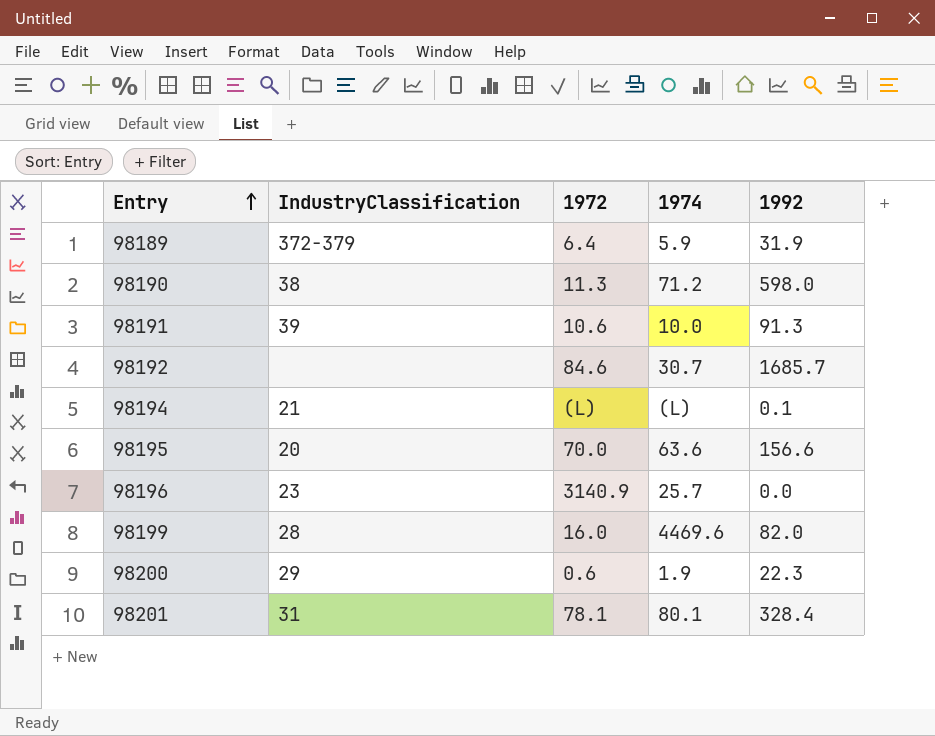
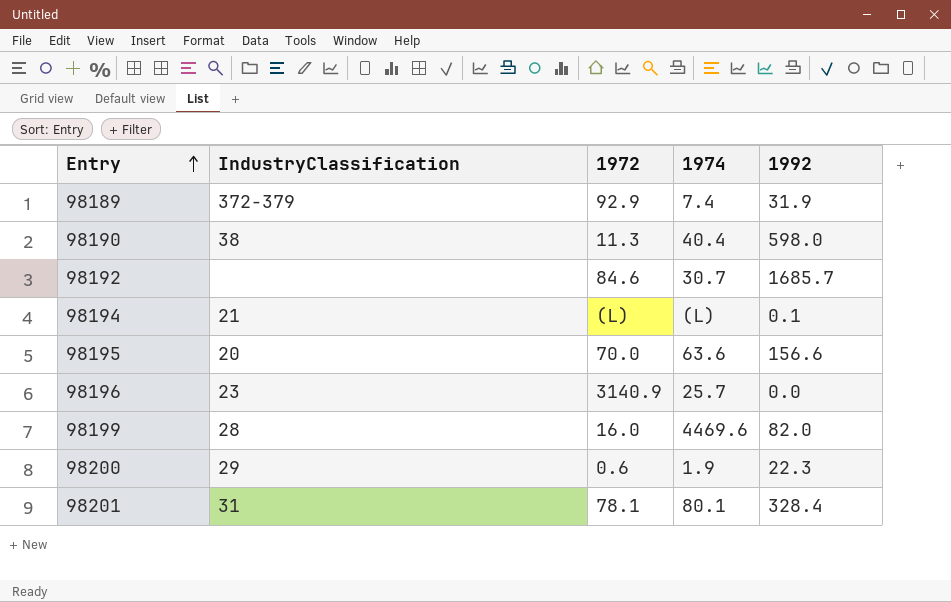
row 98191: 39 | 10.6 | 10.0 | 91.3 -> none
98189 | 1972: 6.4 -> 92.9
98189 | 1974: 5.9 -> 7.4
98190 | 1974: 71.2 -> 40.4

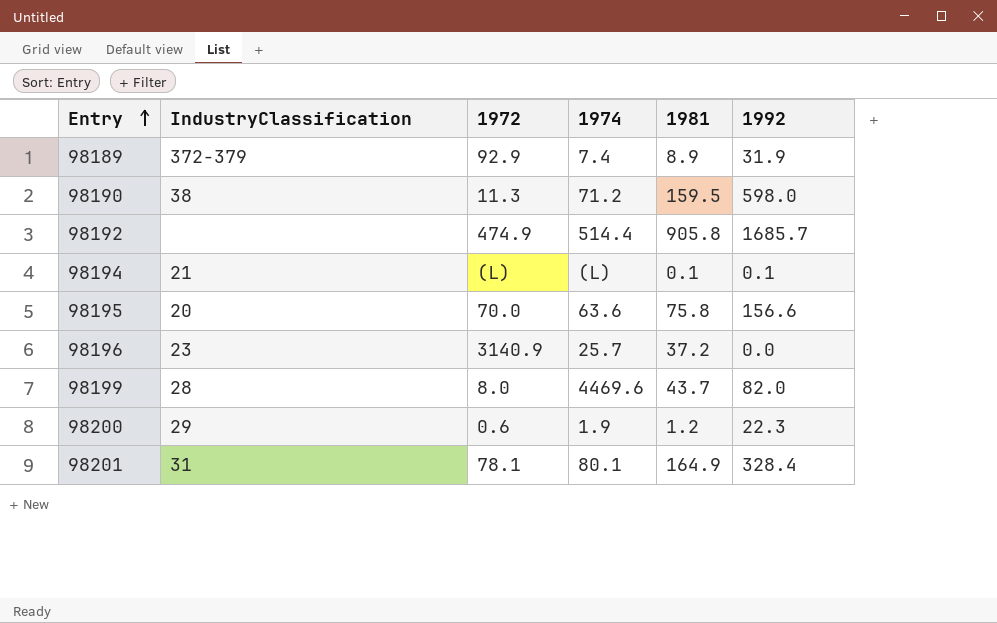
column 1981 | position: none -> 5
98190 | 1974: 40.4 -> 71.2
98192 | 1972: 84.6 -> 474.9
98192 | 1974: 30.7 -> 514.4
98199 | 1972: 16.0 -> 8.0

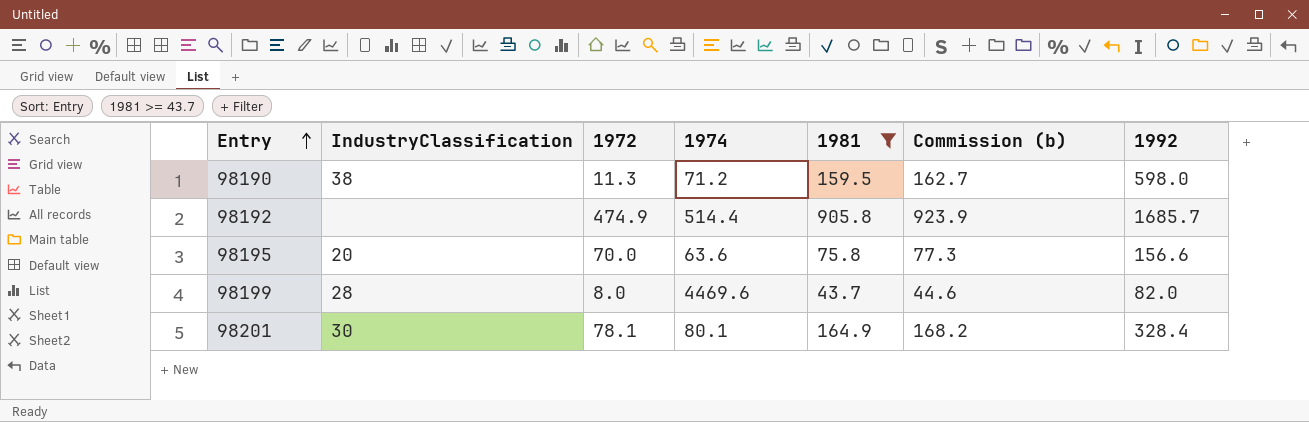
filter: none -> 1981 >= 43.7
column Commission (b) | formula: none -> [1981] * 1.02
98201 | IndustryClassification: 31 -> 30

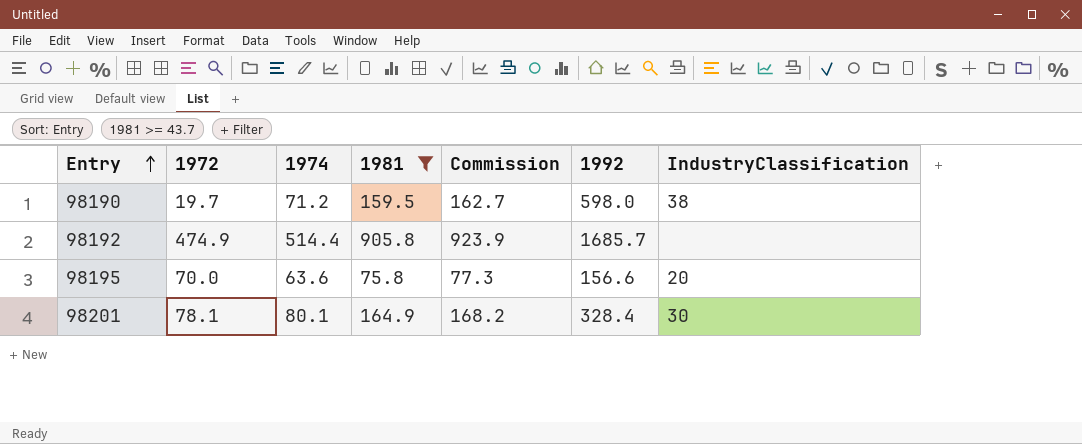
column name: Commission (b) -> Commission
column IndustryClassification | position: 2 -> 7
row 98199: 28 | 8.0 | 4469.6 | 43.7 | 44.6 | 82.0 -> none
98190 | 1972: 11.3 -> 19.7

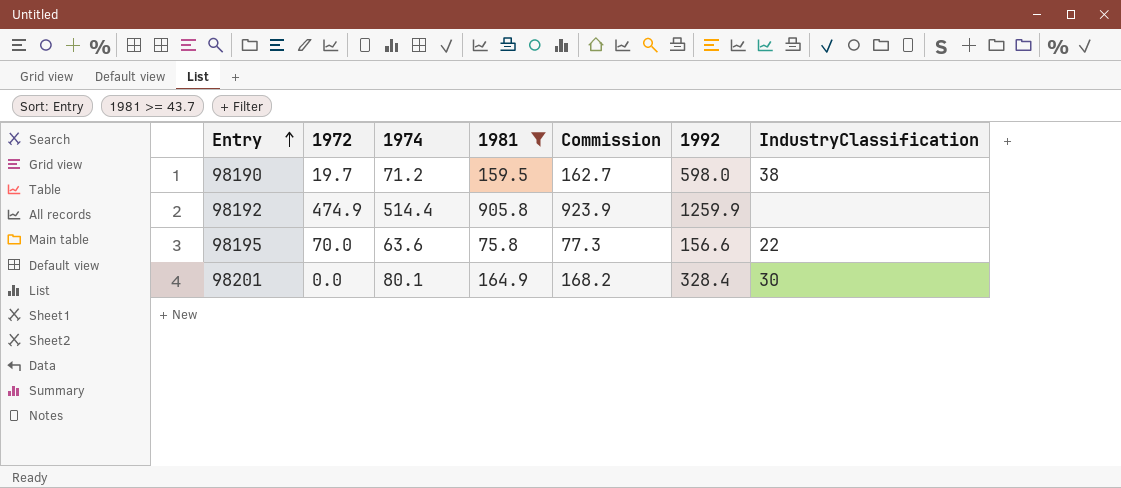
98192 | 1992: 1685.7 -> 1259.9
98195 | IndustryClassification: 20 -> 22
98201 | 1972: 78.1 -> 0.0

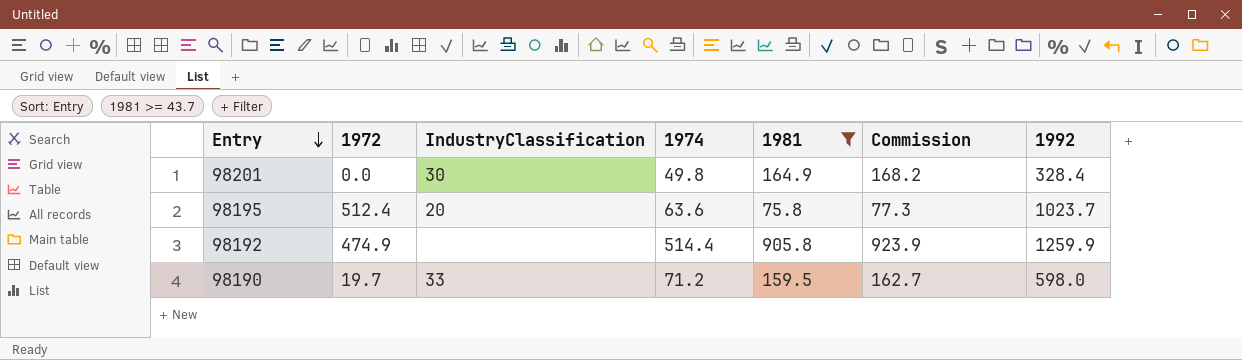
row order: Entry ascending -> Entry descending
column IndustryClassification | position: 7 -> 3
98201 | 1974: 80.1 -> 49.8
98195 | 1972: 70.0 -> 512.4
98195 | IndustryClassification: 22 -> 20
98195 | 1992: 156.6 -> 1023.7
98190 | IndustryClassification: 38 -> 33

